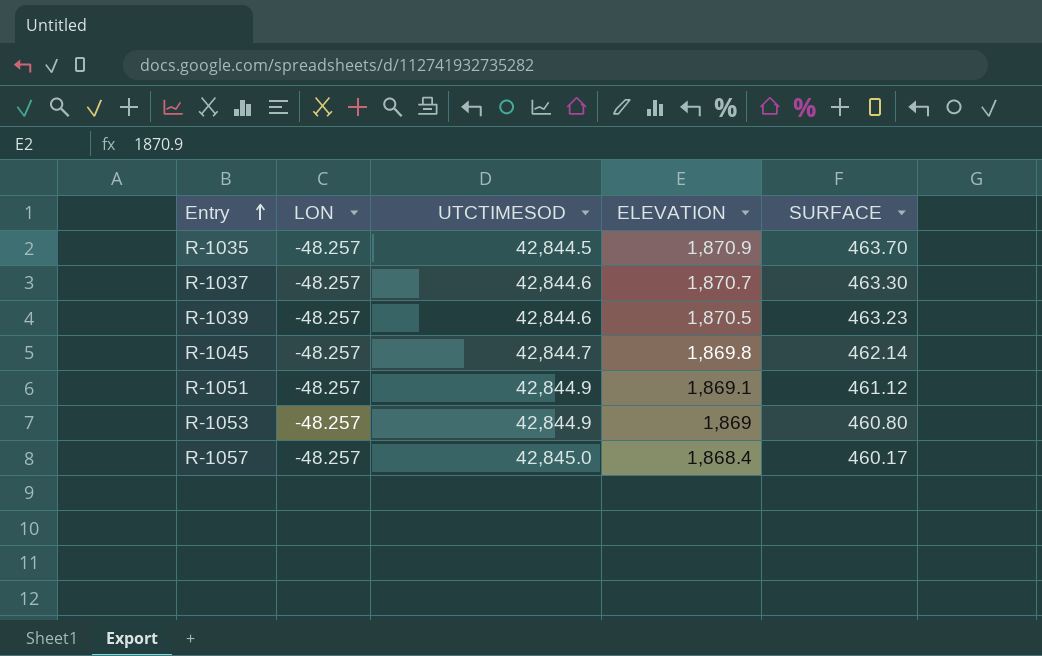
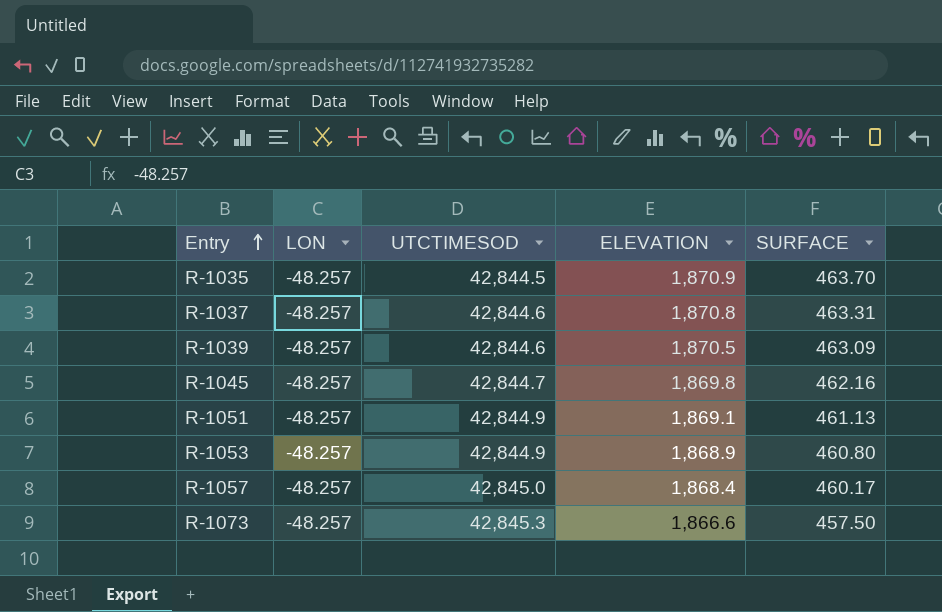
R-1037 | ELEVATION: 1,870.7 -> 1,870.8
R-1037 | SURFACE: 463.30 -> 463.31
R-1039 | SURFACE: 463.23 -> 463.09
R-1045 | SURFACE: 462.14 -> 462.16
R-1051 | SURFACE: 461.12 -> 461.13
R-1053 | ELEVATION: 1,869 -> 1,868.9
row R-1073: none -> -48.257 | 42,845.3 | 1,866.6 | 457.50

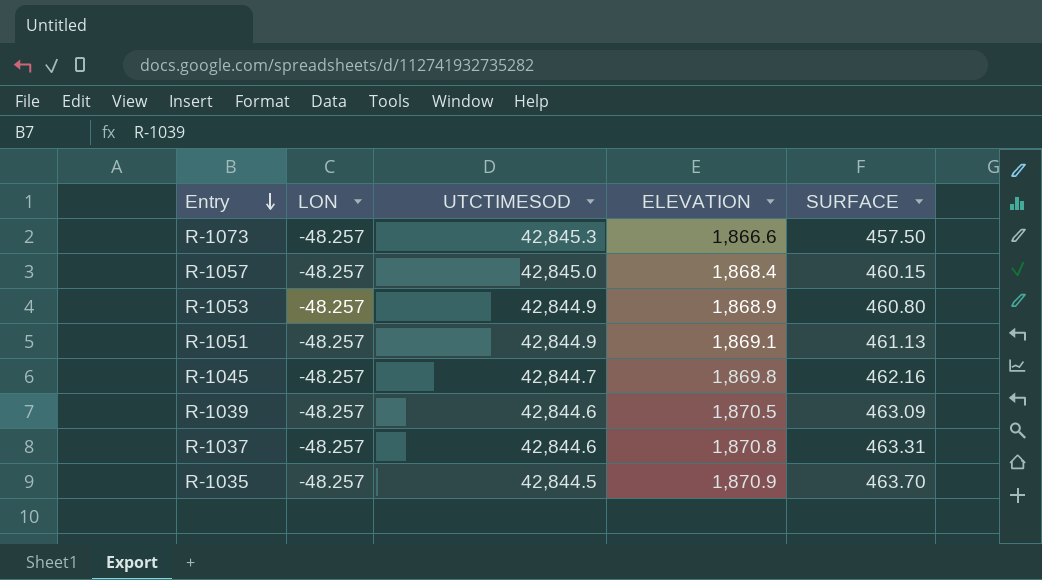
row order: Entry ascending -> Entry descending
R-1057 | SURFACE: 460.17 -> 460.15

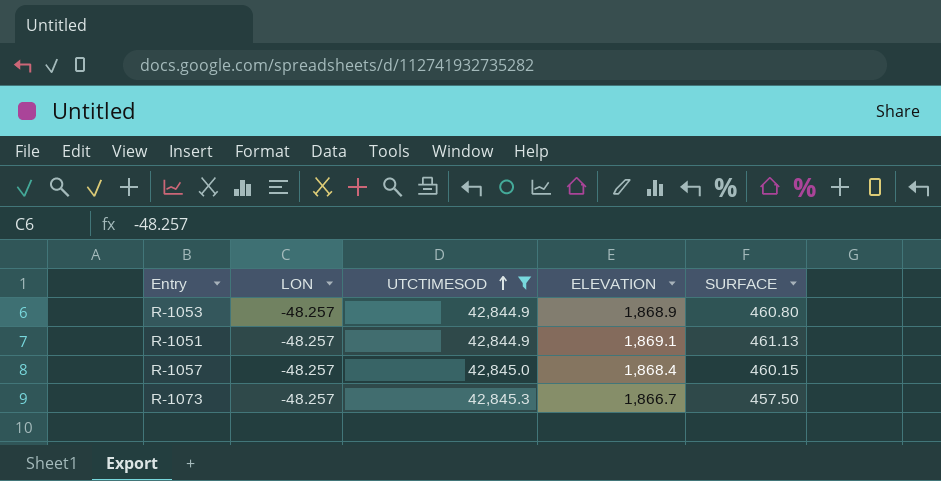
filter: none -> UTCTIMESOD >= 42,844.9
row order: Entry descending -> UTCTIMESOD ascending
R-1073 | ELEVATION: 1,866.6 -> 1,866.7

